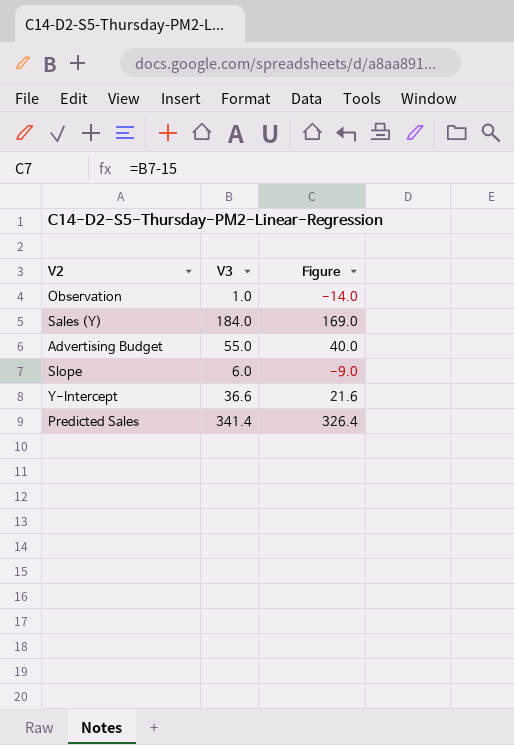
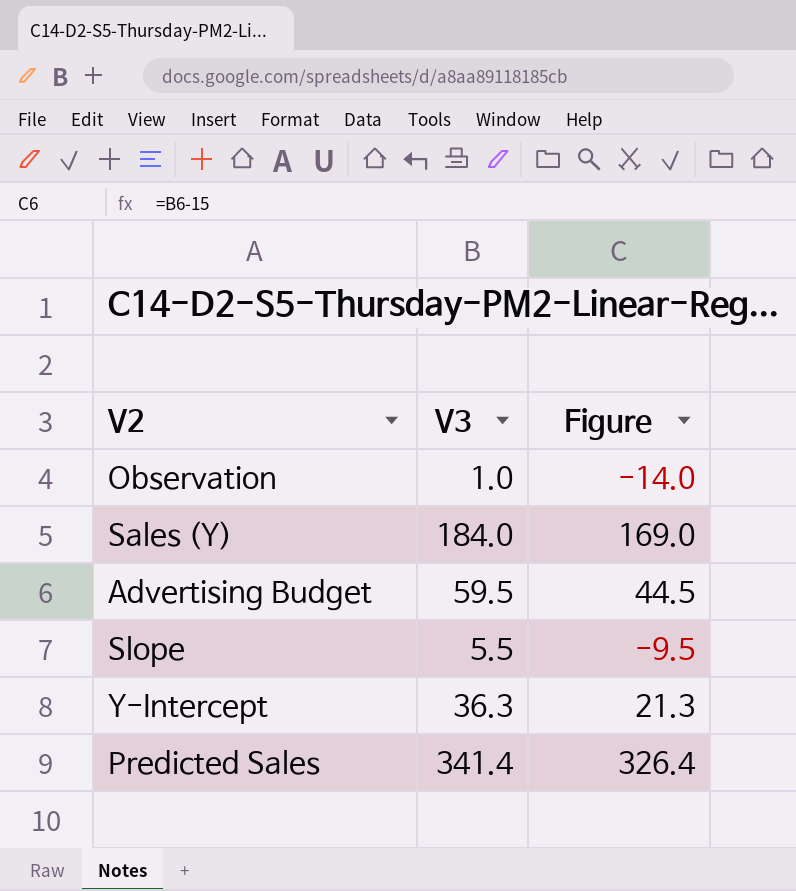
Advertising Budget | V3: 55.0 -> 59.5
Advertising Budget | Figure: 40.0 -> 44.5
Slope | V3: 6.0 -> 5.5
Slope | Figure: -9.0 -> -9.5
Y-Intercept | V3: 36.6 -> 36.3
Y-Intercept | Figure: 21.6 -> 21.3

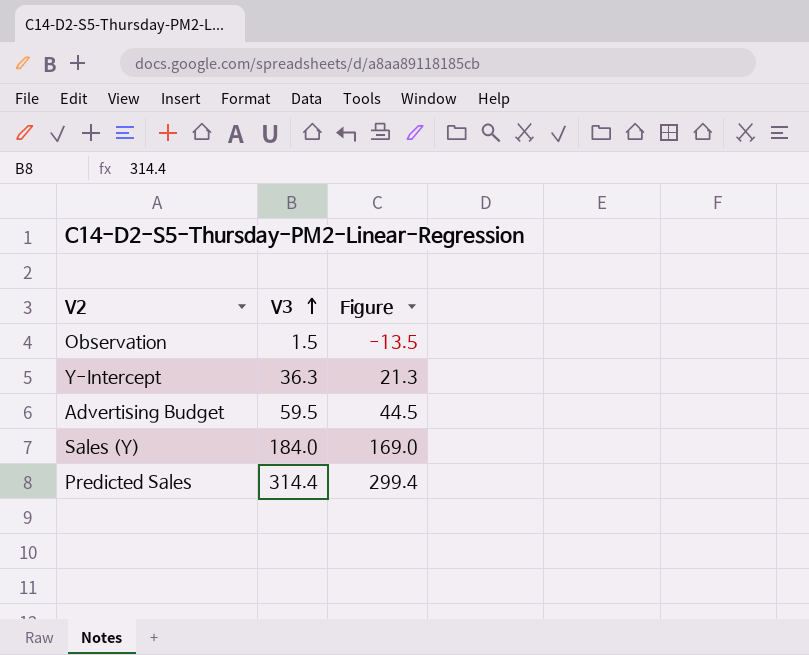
row order: none -> V3 ascending
row Slope: 5.5 | -9.5 -> none
Observation | V3: 1.0 -> 1.5
Observation | Figure: -14.0 -> -13.5
Predicted Sales | V3: 341.4 -> 314.4
Predicted Sales | Figure: 326.4 -> 299.4

